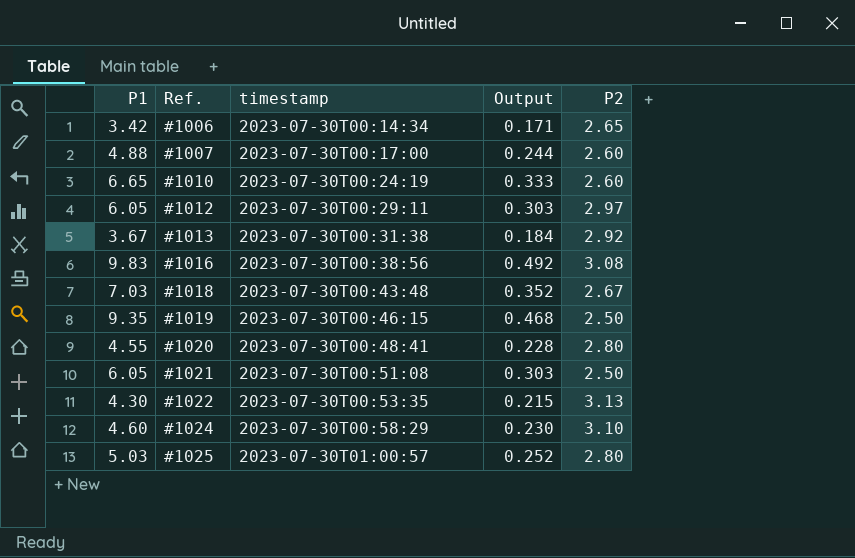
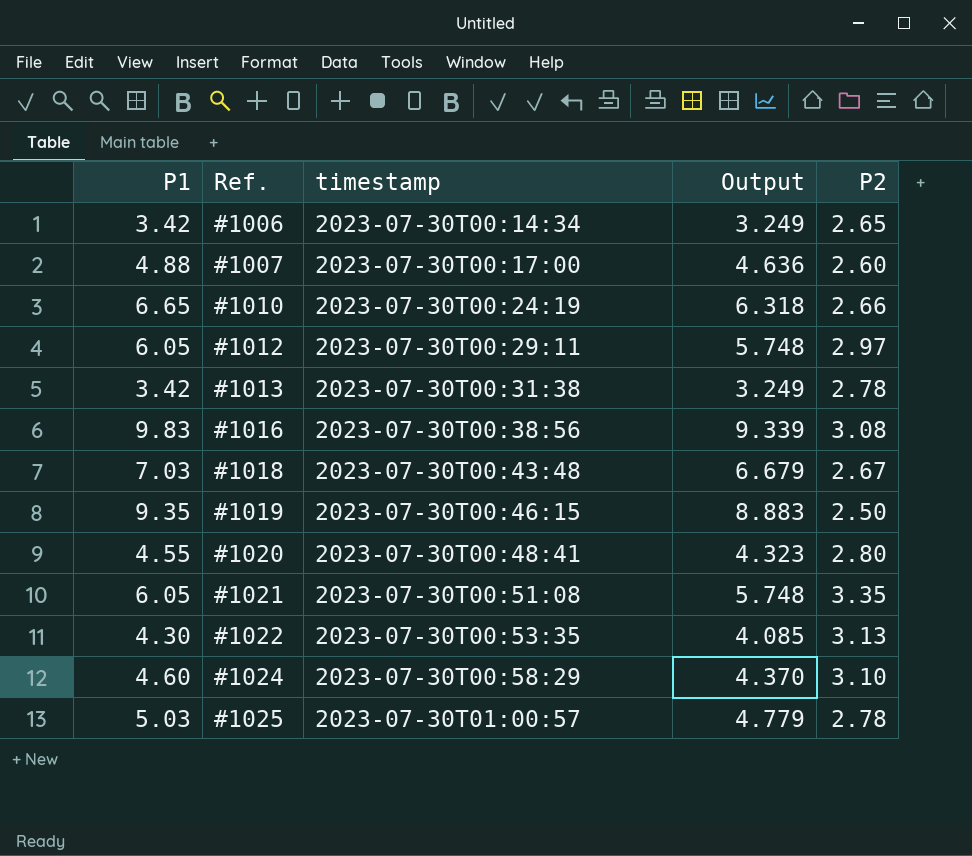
column Output | formula: [P1] * 0.05 -> [P1] * 0.95
#1010 | P2: 2.60 -> 2.66
#1013 | P1: 3.67 -> 3.42
#1013 | P2: 2.92 -> 2.78
#1021 | P2: 2.50 -> 3.35
#1025 | P2: 2.80 -> 2.78

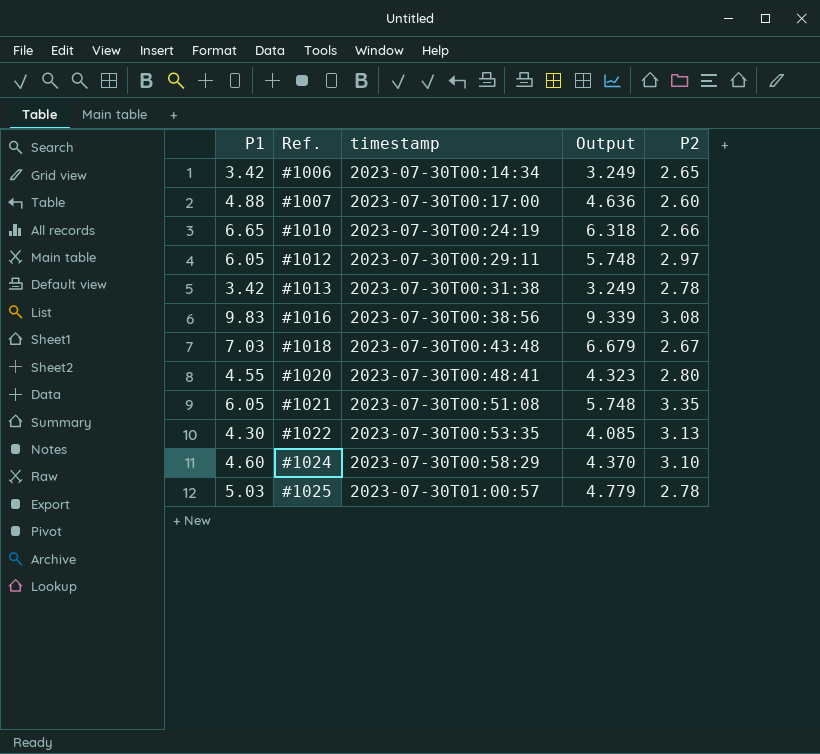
row #1019: 9.35 | 2023-07-30T00:46:15 | 8.883 | 2.50 -> none

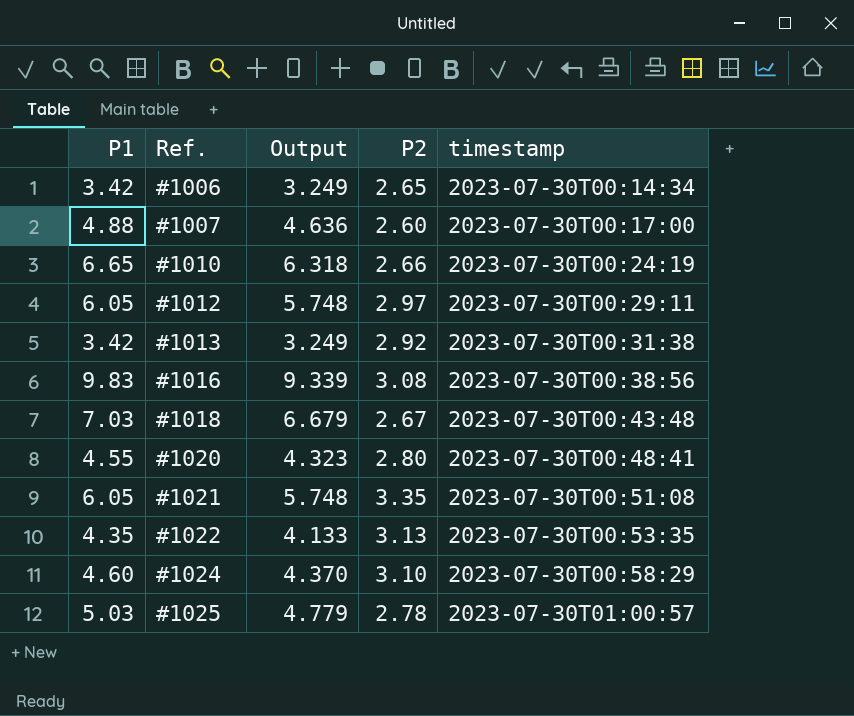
column timestamp | position: 3 -> 5
#1013 | P2: 2.78 -> 2.92
#1022 | P1: 4.30 -> 4.35
#1022 | Output: 4.085 -> 4.133

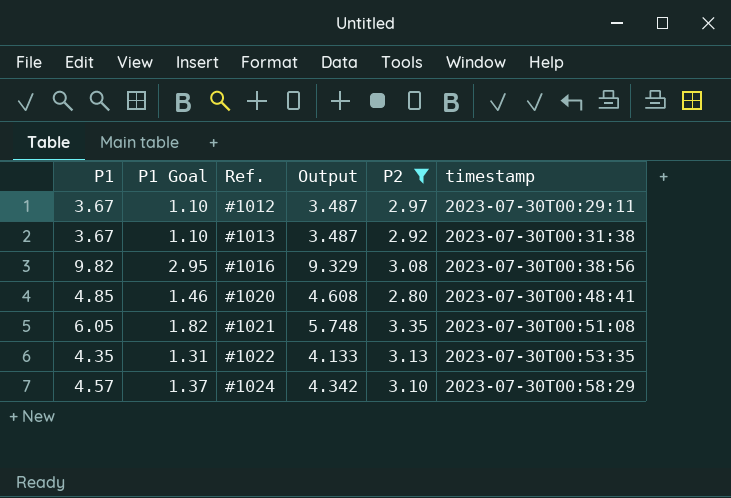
filter: none -> P2 >= 2.80
column P1 Goal | formula: none -> [P1] * 0.3
#1012 | P1: 6.05 -> 3.67
#1012 | Output: 5.748 -> 3.487
#1013 | P1: 3.42 -> 3.67
#1013 | Output: 3.249 -> 3.487
#1016 | P1: 9.83 -> 9.82
#1016 | Output: 9.339 -> 9.329
#1020 | P1: 4.55 -> 4.85
#1020 | Output: 4.323 -> 4.608
#1024 | P1: 4.60 -> 4.57
#1024 | Output: 4.370 -> 4.342

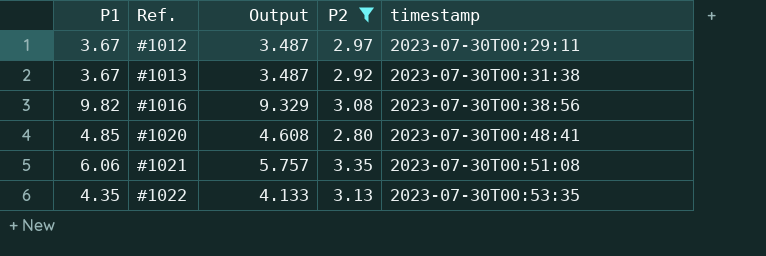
column P1 Goal | formula: [P1] * 0.3 -> none
row #1024: 4.57 | 1.37 | 4.342 | 3.10 | 2023-07-30T00:58:29 -> none
#1021 | P1: 6.05 -> 6.06
#1021 | Output: 5.748 -> 5.757

